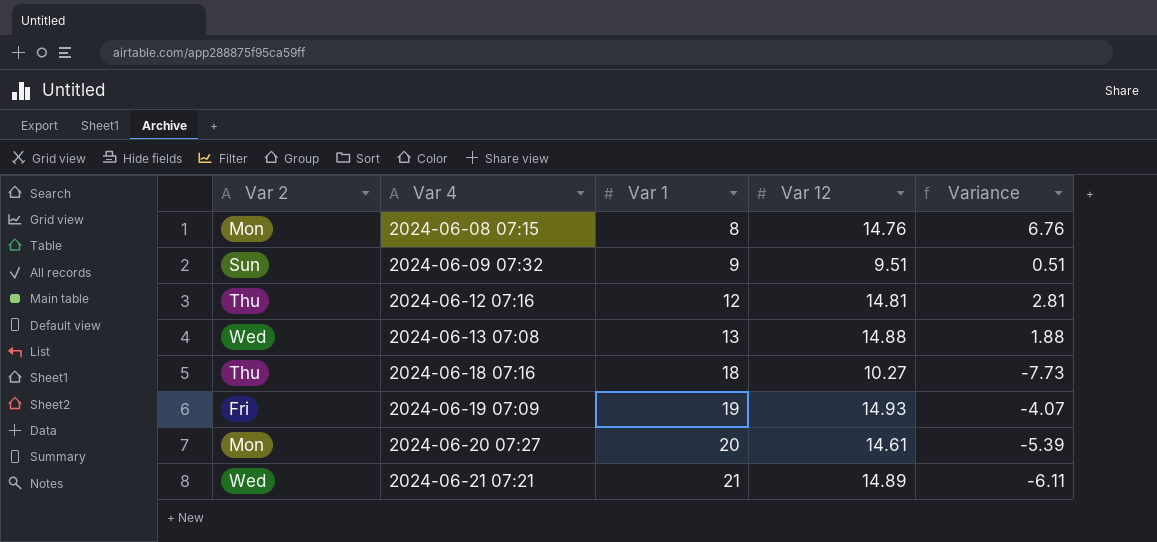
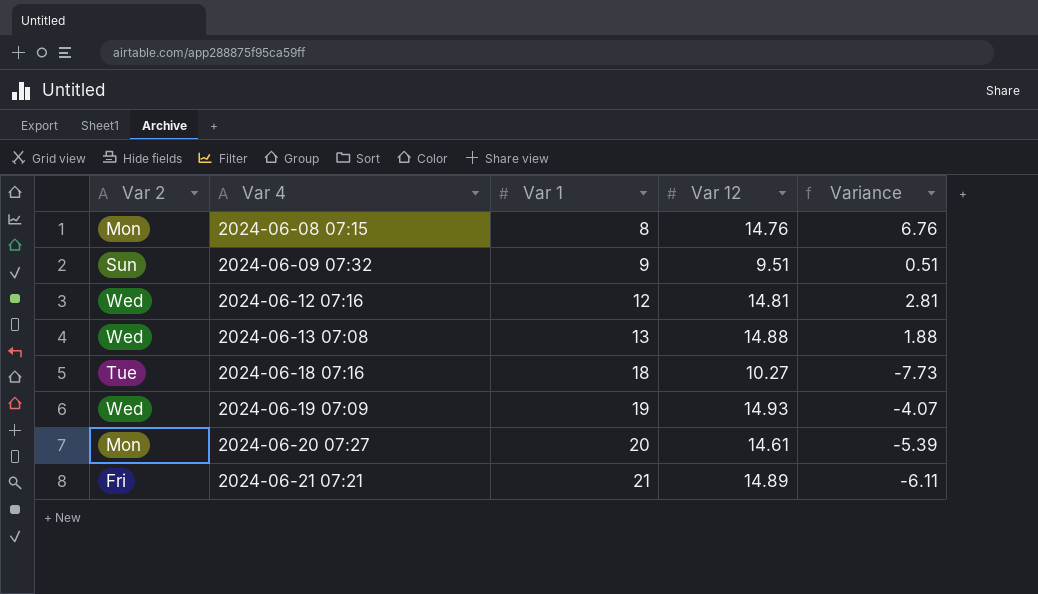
2024-06-12 07:16 | Var 2: Thu -> Wed
2024-06-18 07:16 | Var 2: Thu -> Tue
2024-06-19 07:09 | Var 2: Fri -> Wed
2024-06-21 07:21 | Var 2: Wed -> Fri

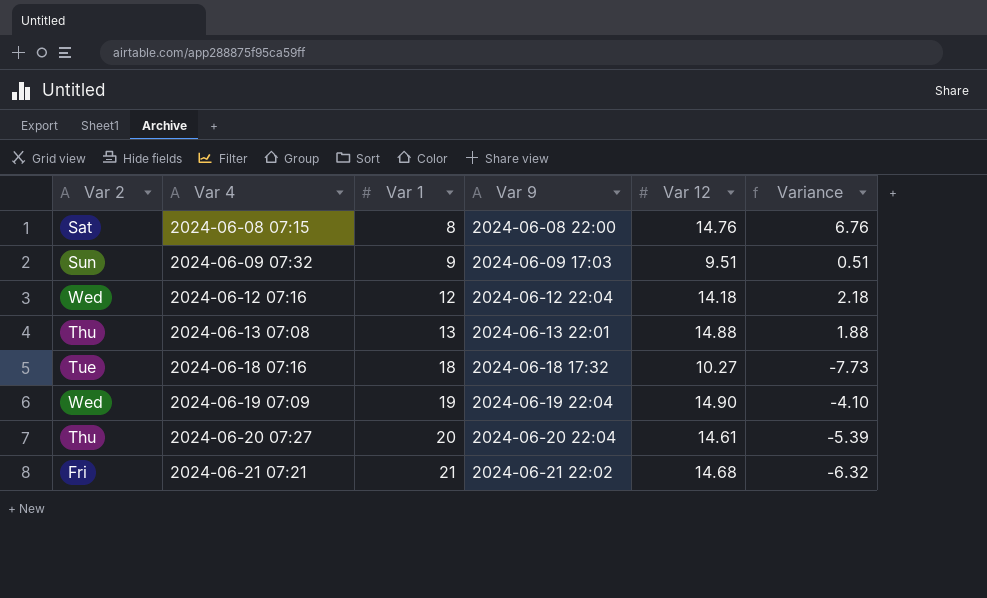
column Var 9 | position: none -> 4
2024-06-08 07:15 | Var 2: Mon -> Sat
2024-06-12 07:16 | Var 12: 14.81 -> 14.18
2024-06-12 07:16 | Variance: 2.81 -> 2.18
2024-06-13 07:08 | Var 2: Wed -> Thu
2024-06-19 07:09 | Var 12: 14.93 -> 14.90
2024-06-19 07:09 | Variance: -4.07 -> -4.10
2024-06-20 07:27 | Var 2: Mon -> Thu
2024-06-21 07:21 | Var 12: 14.89 -> 14.68
2024-06-21 07:21 | Variance: -6.11 -> -6.32

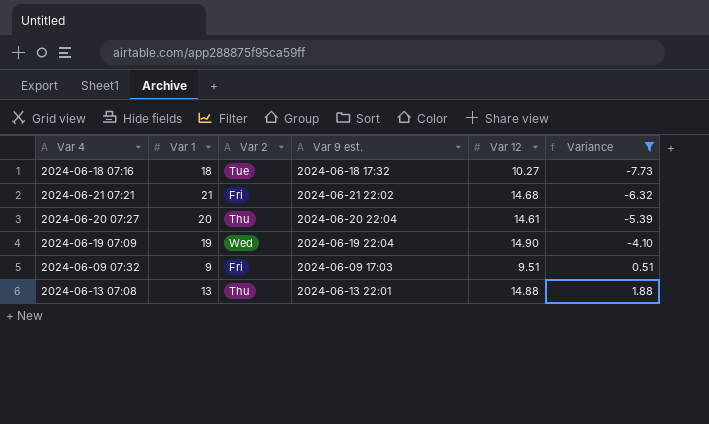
filter: none -> Variance <= 1.88
row order: Var 4 ascending -> Variance ascending
column Var 2 | position: 1 -> 3
column name: Var 9 -> Var 9 est.
2024-06-09 07:32 | Var 2: Sun -> Fri

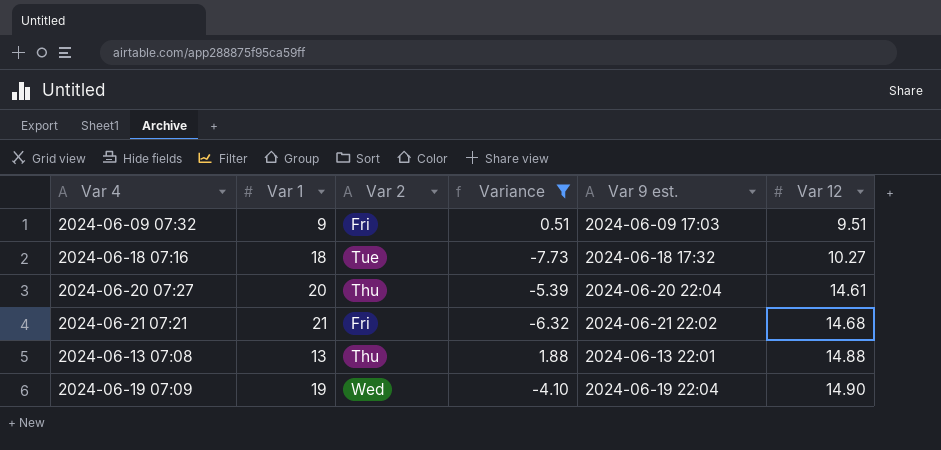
row order: Variance ascending -> Var 12 ascending
column Variance | position: 6 -> 4

